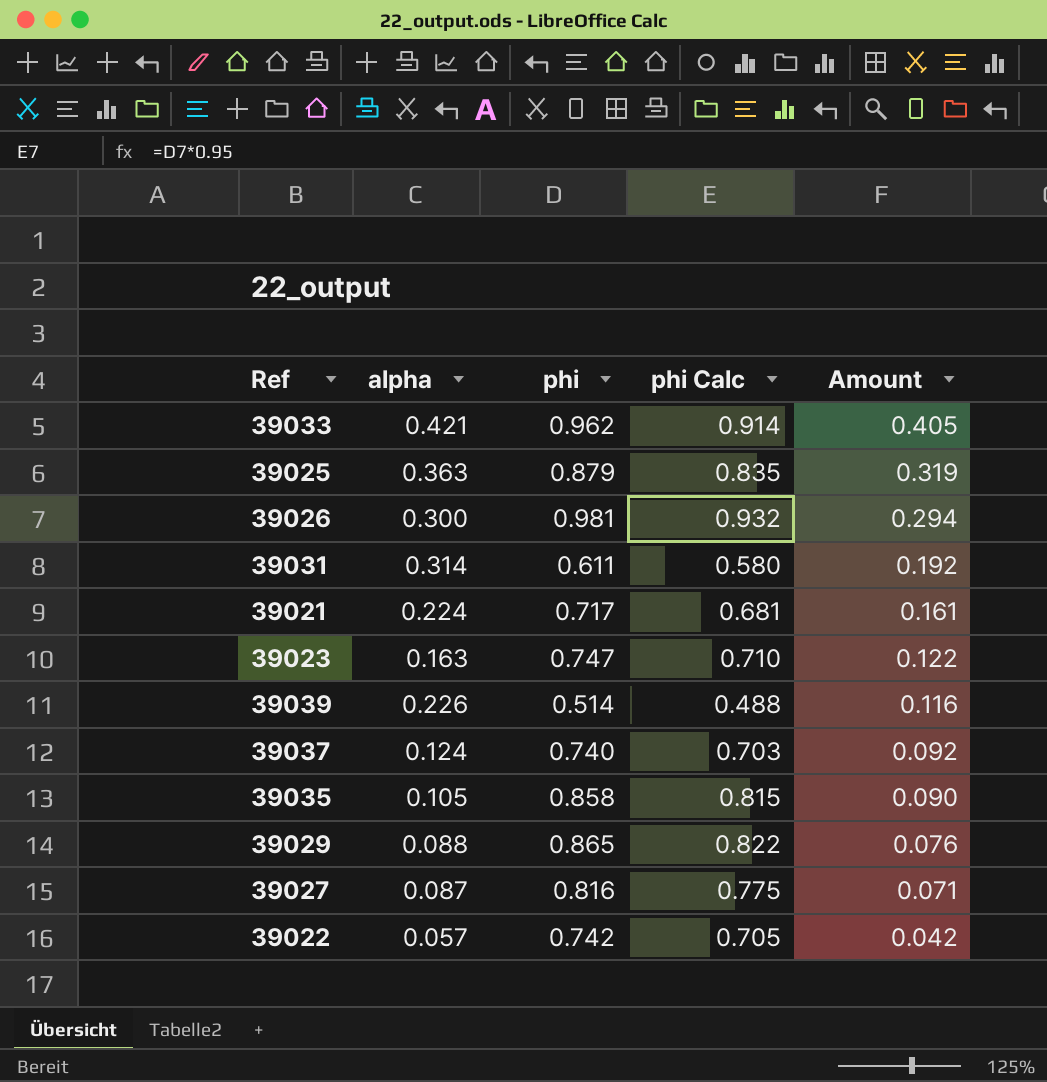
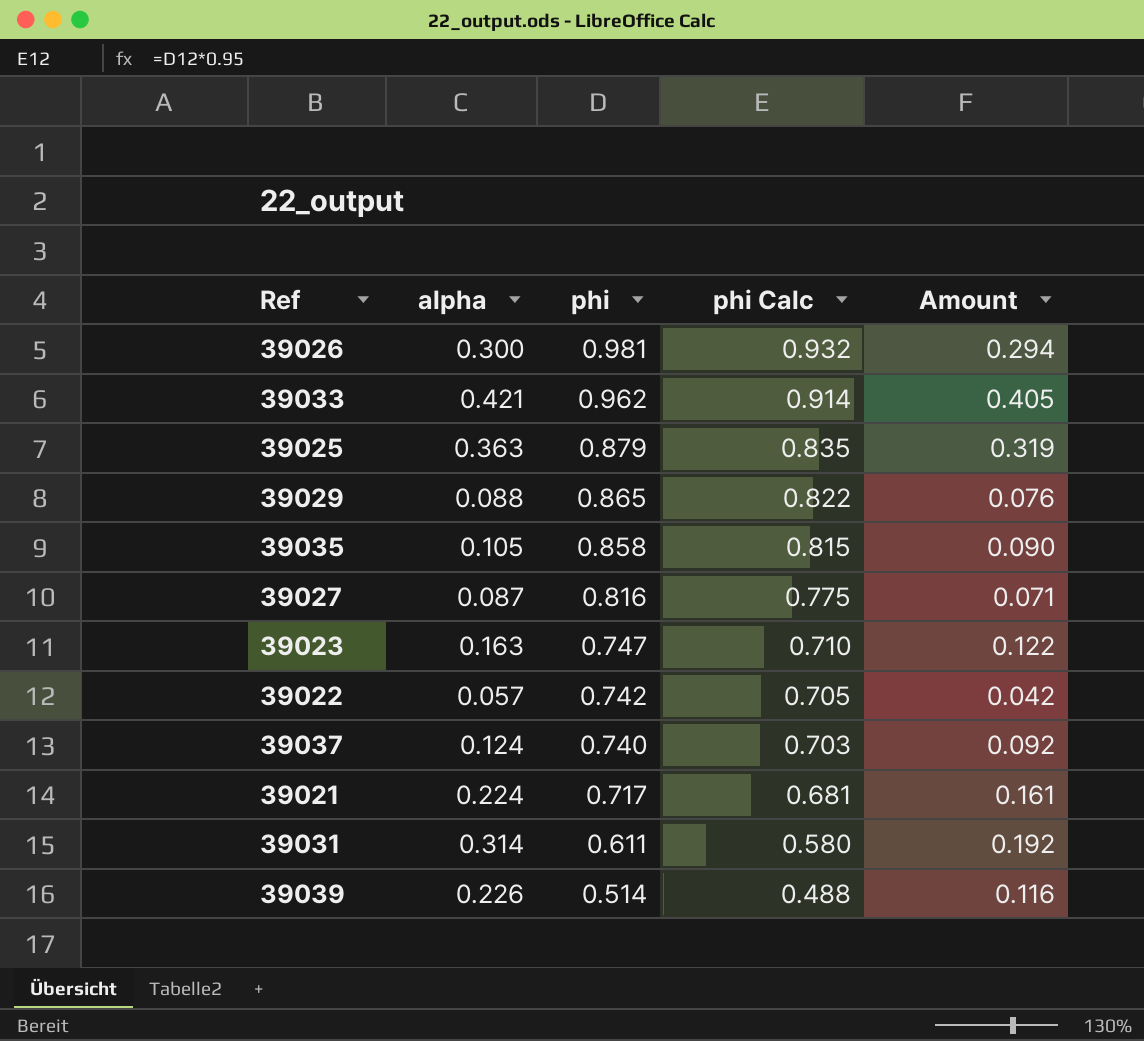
row order: Amount descending -> phi descending

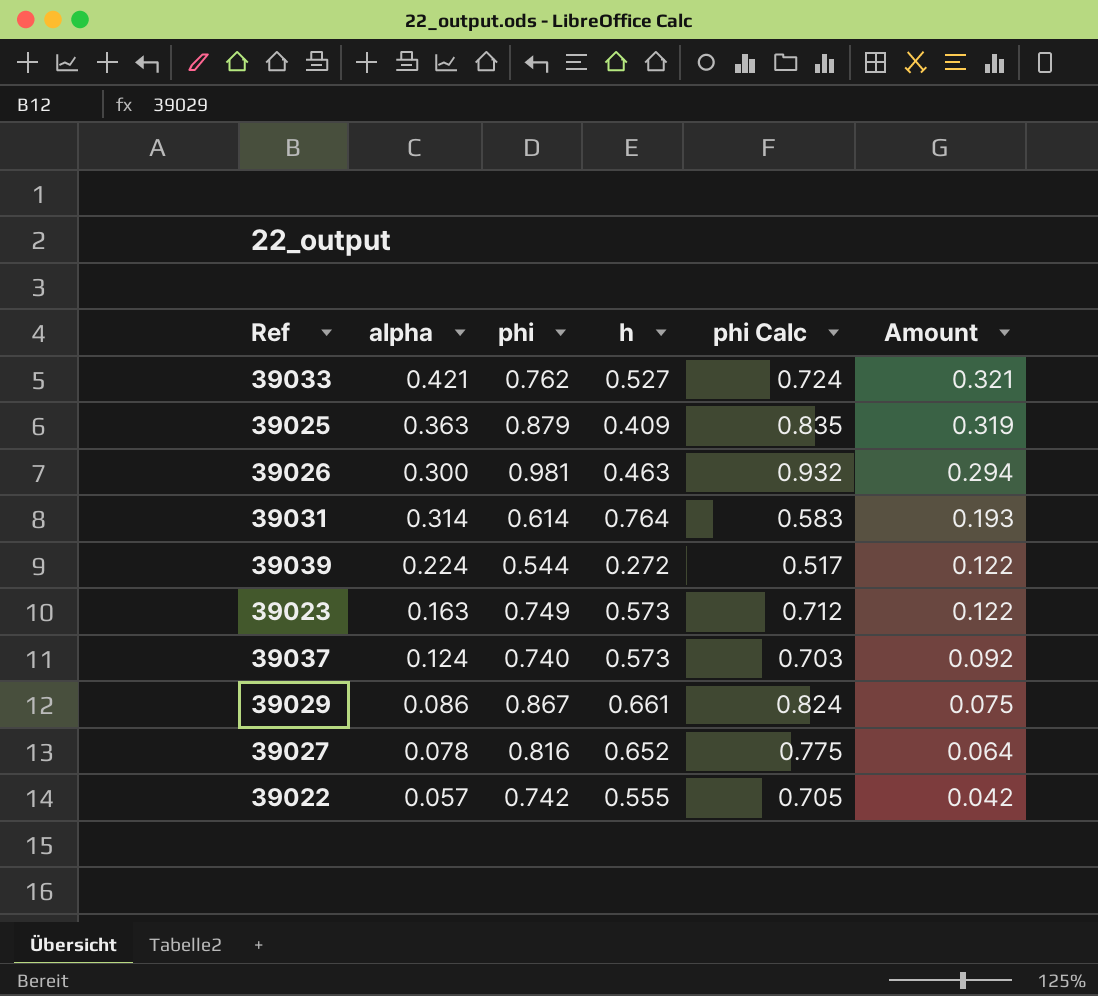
row order: phi descending -> Amount descending
column h | position: none -> 4
row 39035: 0.105 | 0.858 | 0.815 | 0.090 -> none
row 39021: 0.224 | 0.717 | 0.681 | 0.161 -> none
39033 | phi: 0.962 -> 0.762
39033 | phi Calc: 0.914 -> 0.724
39033 | Amount: 0.405 -> 0.321
39031 | phi: 0.611 -> 0.614
39031 | phi Calc: 0.580 -> 0.583
39031 | Amount: 0.192 -> 0.193
39039 | alpha: 0.226 -> 0.224
39039 | phi: 0.514 -> 0.544
39039 | phi Calc: 0.488 -> 0.517
39039 | Amount: 0.116 -> 0.122
39023 | phi: 0.747 -> 0.749
39023 | phi Calc: 0.710 -> 0.712
39029 | alpha: 0.088 -> 0.086
39029 | phi: 0.865 -> 0.867
39029 | phi Calc: 0.822 -> 0.824
39029 | Amount: 0.076 -> 0.075
39027 | alpha: 0.087 -> 0.078
39027 | Amount: 0.071 -> 0.064

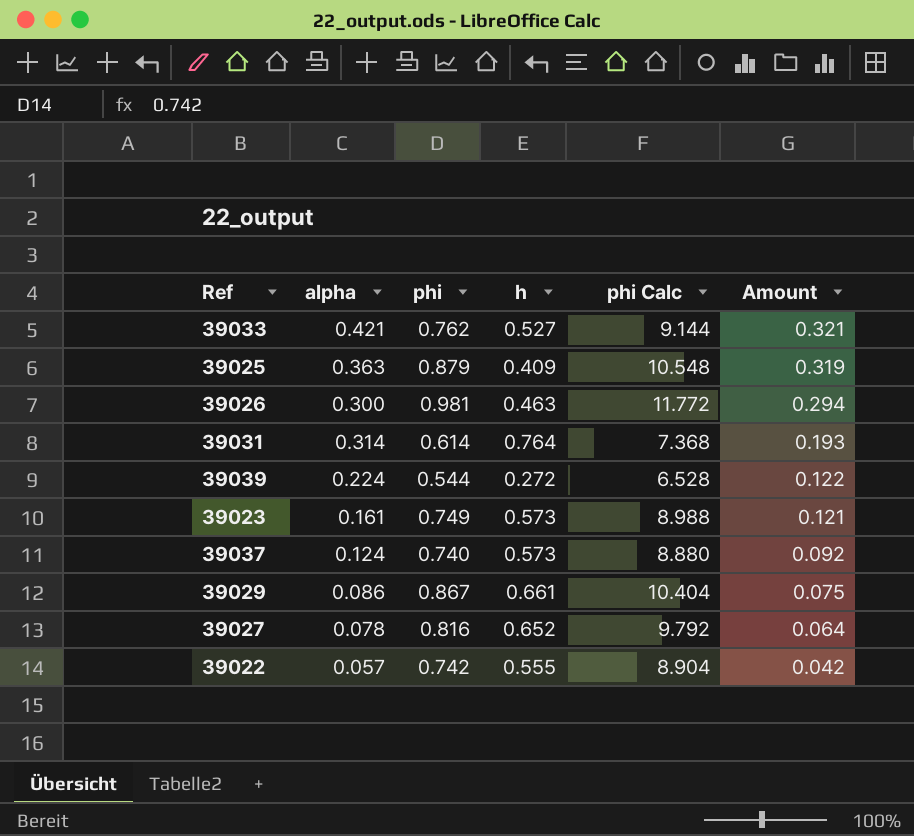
column phi Calc | formula: [phi] * 0.95 -> [phi] * 12
39023 | alpha: 0.163 -> 0.161
39023 | Amount: 0.122 -> 0.121

